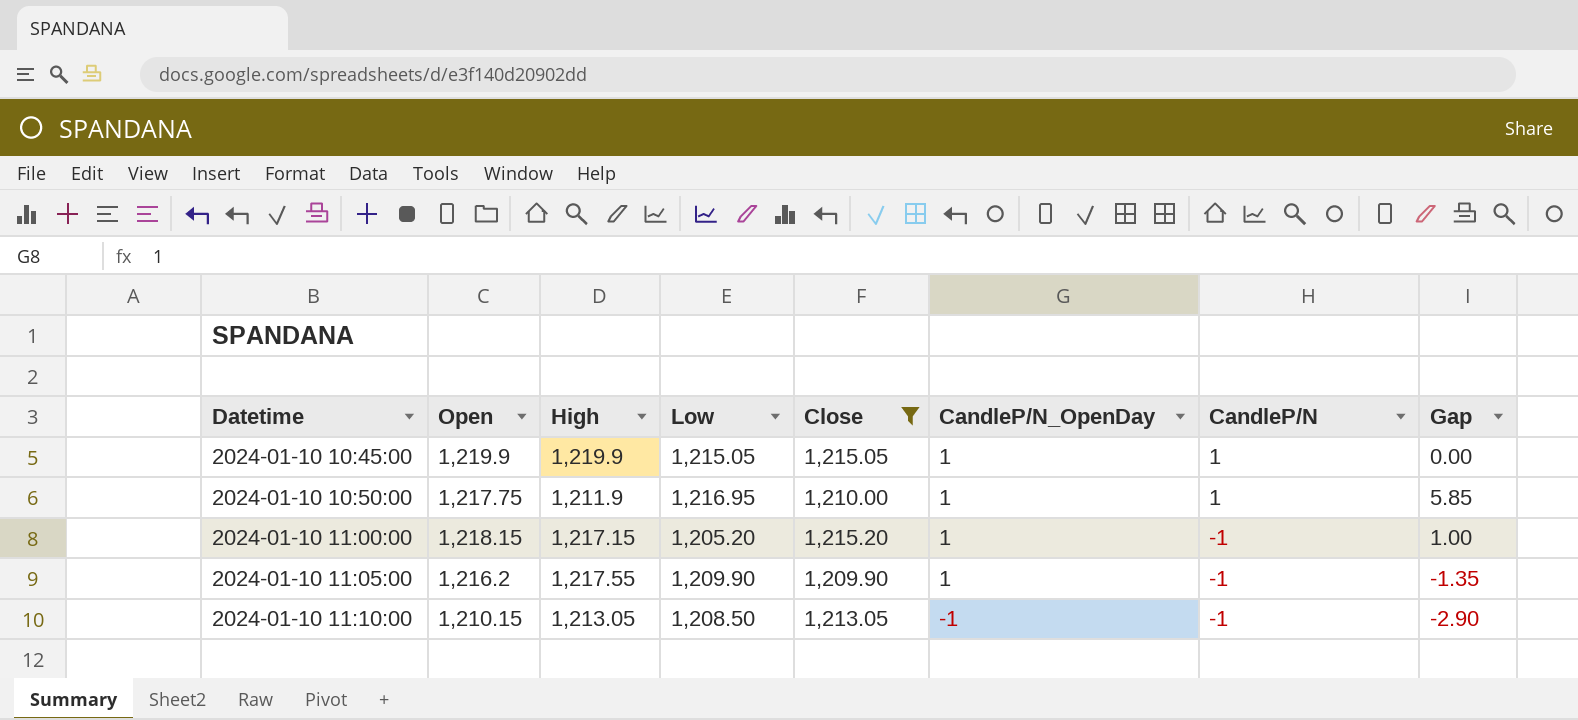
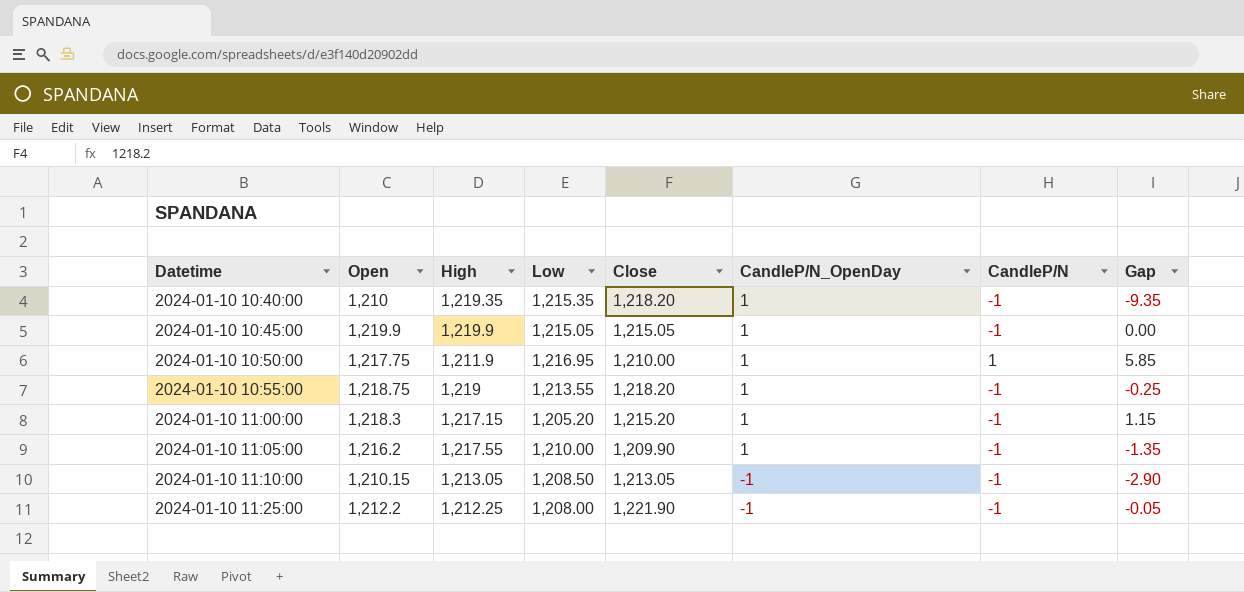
filter: Close <= 1,215.20 -> none
2024-01-10 10:45:00 | CandleP/N: 1 -> -1
2024-01-10 11:00:00 | Open: 1,218.15 -> 1,218.3
2024-01-10 11:00:00 | Gap: 1.00 -> 1.15
2024-01-10 11:05:00 | Low: 1,209.90 -> 1,210.00

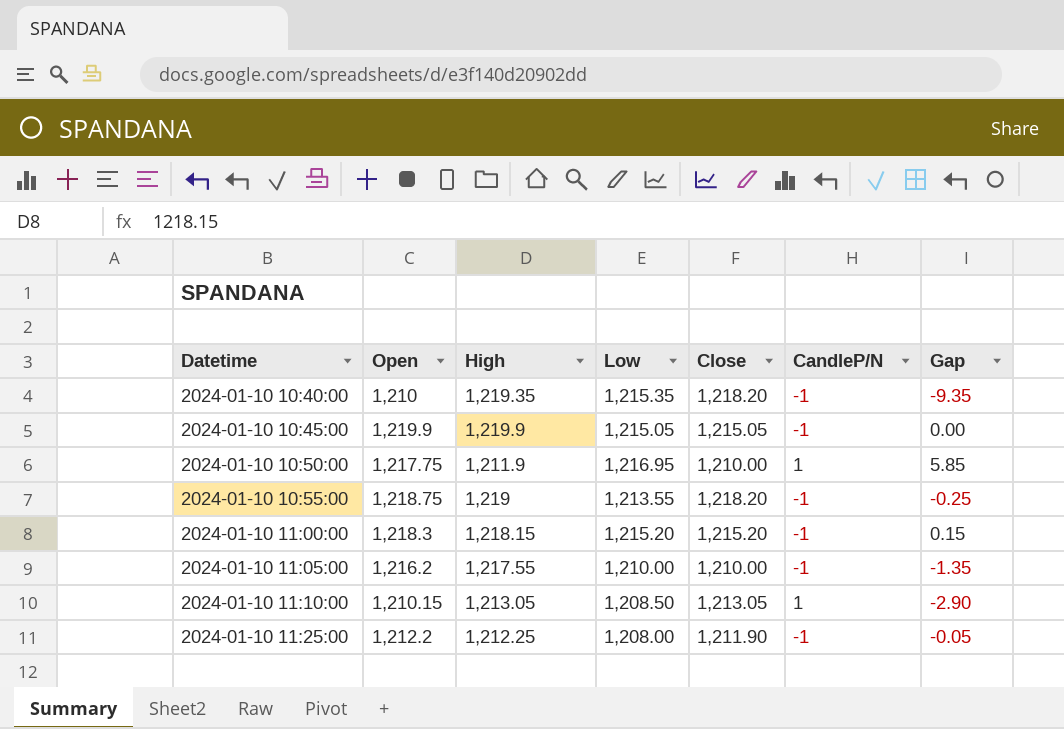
column CandleP/N_OpenDay | position: 6 -> none
2024-01-10 11:00:00 | High: 1,217.15 -> 1,218.15
2024-01-10 11:00:00 | Low: 1,205.20 -> 1,215.20
2024-01-10 11:00:00 | Gap: 1.15 -> 0.15
2024-01-10 11:05:00 | Close: 1,209.90 -> 1,210.00
2024-01-10 11:10:00 | CandleP/N: -1 -> 1
2024-01-10 11:25:00 | Close: 1,221.90 -> 1,211.90

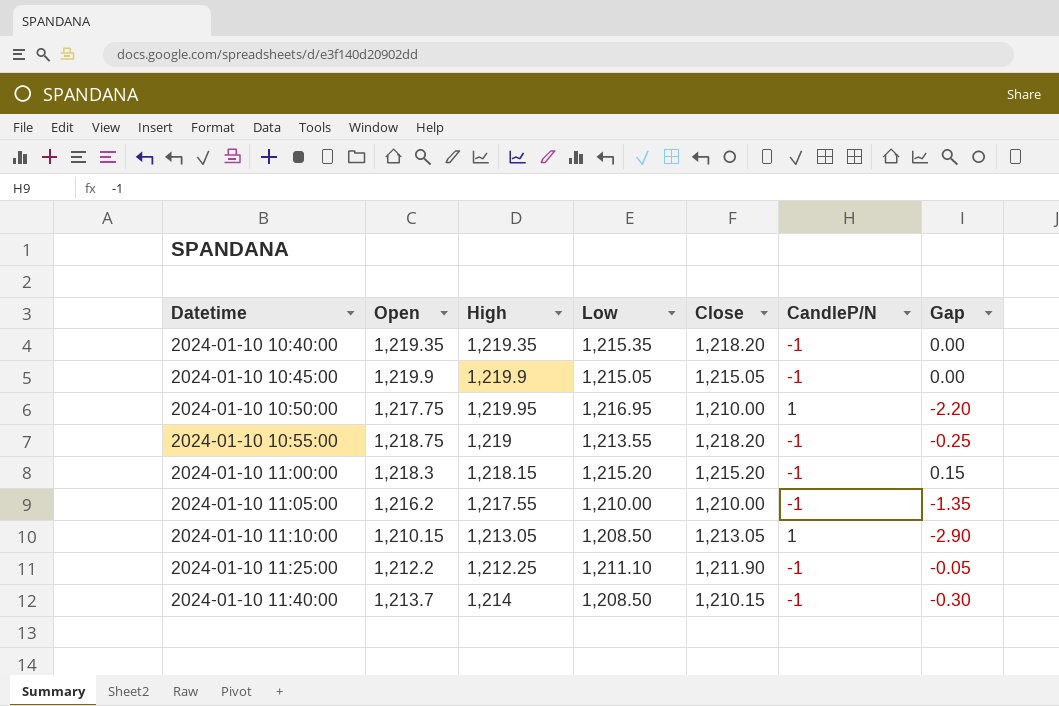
2024-01-10 10:40:00 | Open: 1,210 -> 1,219.35
2024-01-10 10:40:00 | Gap: -9.35 -> 0.00
2024-01-10 10:50:00 | High: 1,211.9 -> 1,219.95
2024-01-10 10:50:00 | Gap: 5.85 -> -2.20
2024-01-10 11:25:00 | Low: 1,208.00 -> 1,211.10
row 2024-01-10 11:40:00: none -> 1,213.7 | 1,214 | 1,208.50 | 1,210.15 | -1 | -0.30

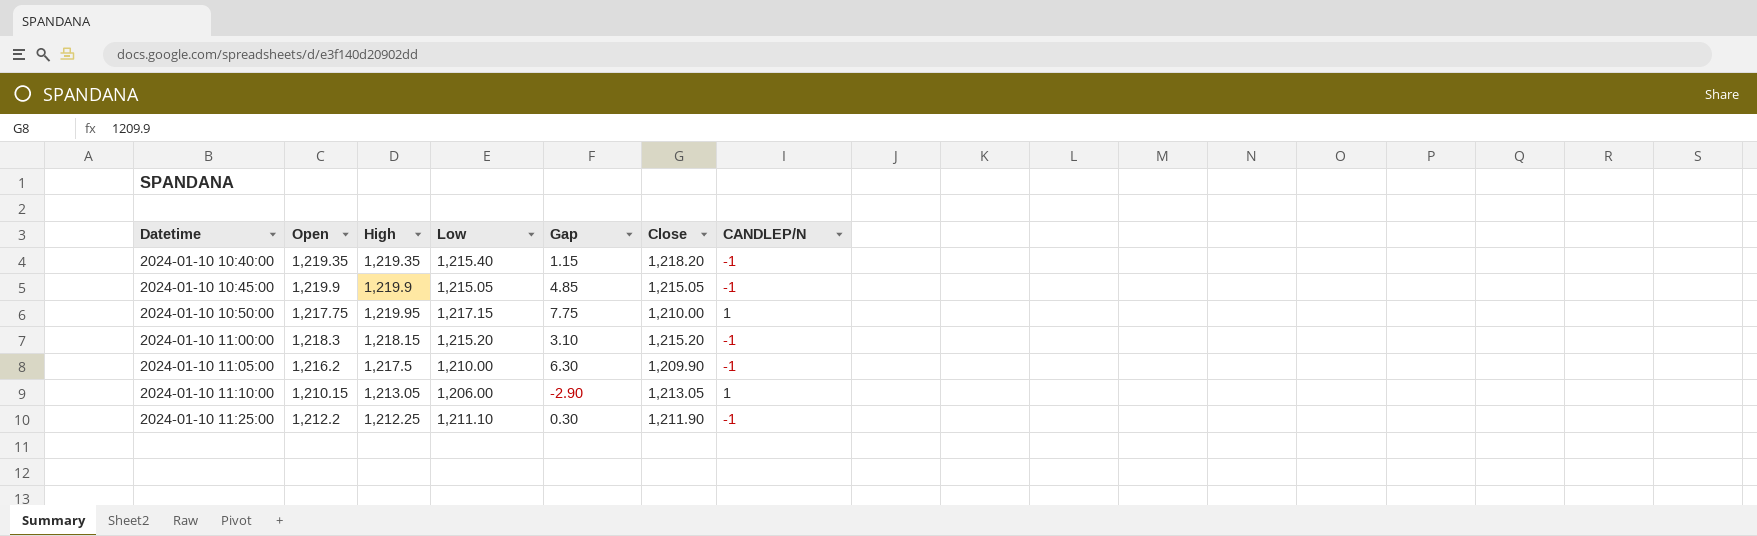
column Gap | formula: [Open] - [High] -> [Open] - [Close]
column Gap | position: 7 -> 5
column name: CandleP/N -> CANDLEP/N
row 2024-01-10 10:55:00: 1,218.75 | 1,219 | 1,213.55 | 1,218.20 | -1 | -0.25 -> none
row 2024-01-10 11:40:00: 1,213.7 | 1,214 | 1,208.50 | 1,210.15 | -1 | -0.30 -> none
2024-01-10 10:40:00 | Low: 1,215.35 -> 1,215.40
2024-01-10 10:50:00 | Low: 1,216.95 -> 1,217.15
2024-01-10 11:05:00 | High: 1,217.55 -> 1,217.5
2024-01-10 11:05:00 | Close: 1,210.00 -> 1,209.90
2024-01-10 11:10:00 | Low: 1,208.50 -> 1,206.00

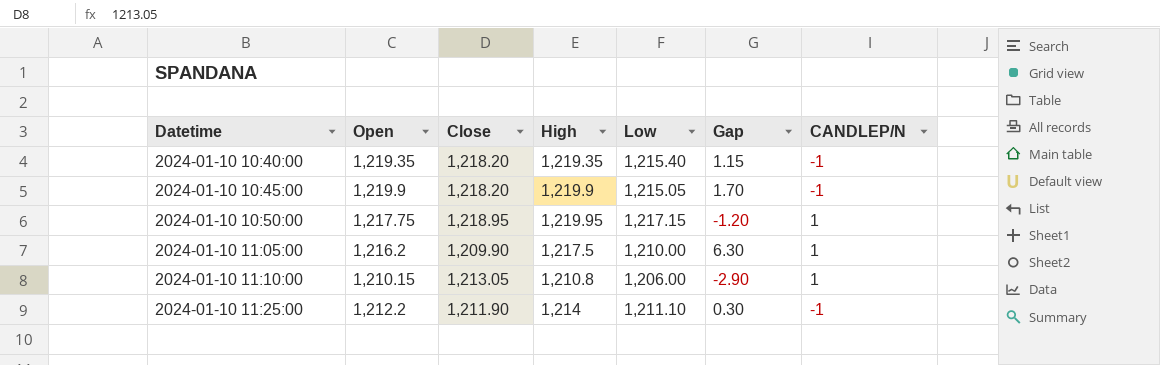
column Close | position: 6 -> 3
row 2024-01-10 11:00:00: 1,218.3 | 1,218.15 | 1,215.20 | 3.10 | 1,215.20 | -1 -> none
2024-01-10 10:45:00 | Close: 1,215.05 -> 1,218.20
2024-01-10 10:45:00 | Gap: 4.85 -> 1.70
2024-01-10 10:50:00 | Close: 1,210.00 -> 1,218.95
2024-01-10 10:50:00 | Gap: 7.75 -> -1.20
2024-01-10 11:05:00 | CANDLEP/N: -1 -> 1
2024-01-10 11:10:00 | High: 1,213.05 -> 1,210.8
2024-01-10 11:25:00 | High: 1,212.25 -> 1,214

